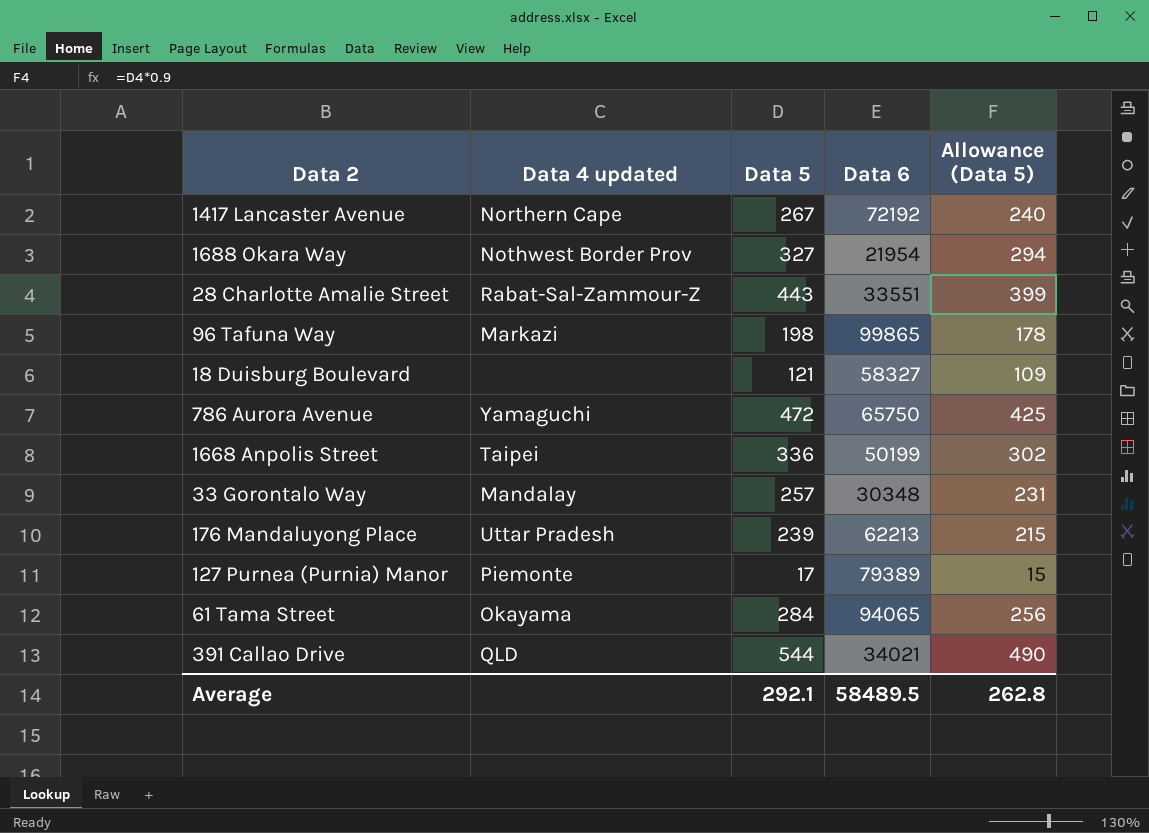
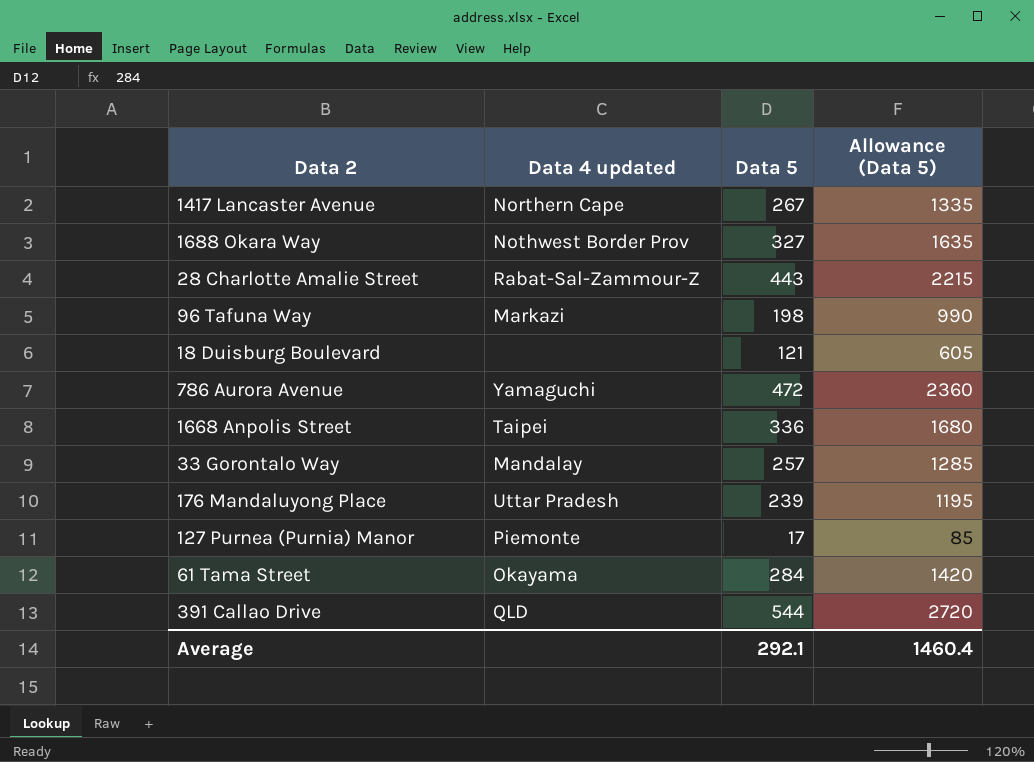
column Data 6 | position: 4 -> none
column Allowance (Data 5) | formula: [Data 5] * 0.9 -> [Data 5] * 5
Average | Allowance (Data 5): 262.8 -> 1460.4

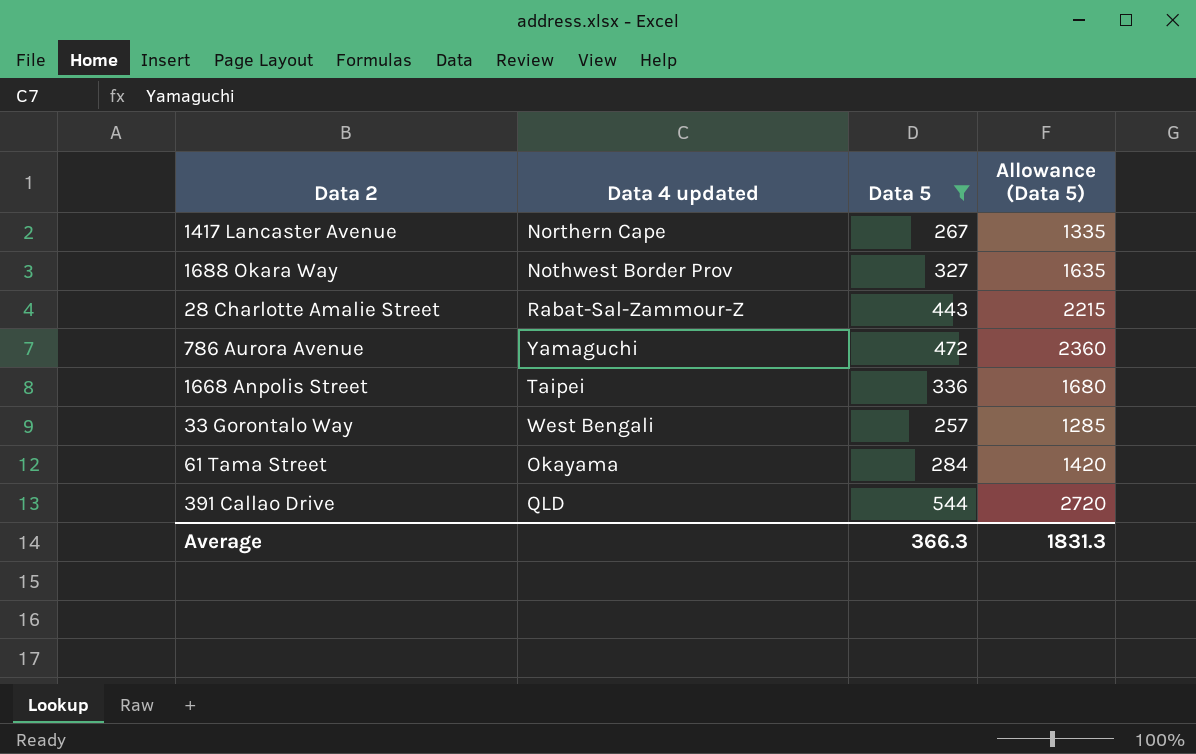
filter: none -> Data 5 >= 257
33 Gorontalo Way | Data 4 updated: Mandalay -> West Bengali
Average | Data 5: 292.1 -> 366.3
Average | Allowance (Data 5): 1460.4 -> 1831.3

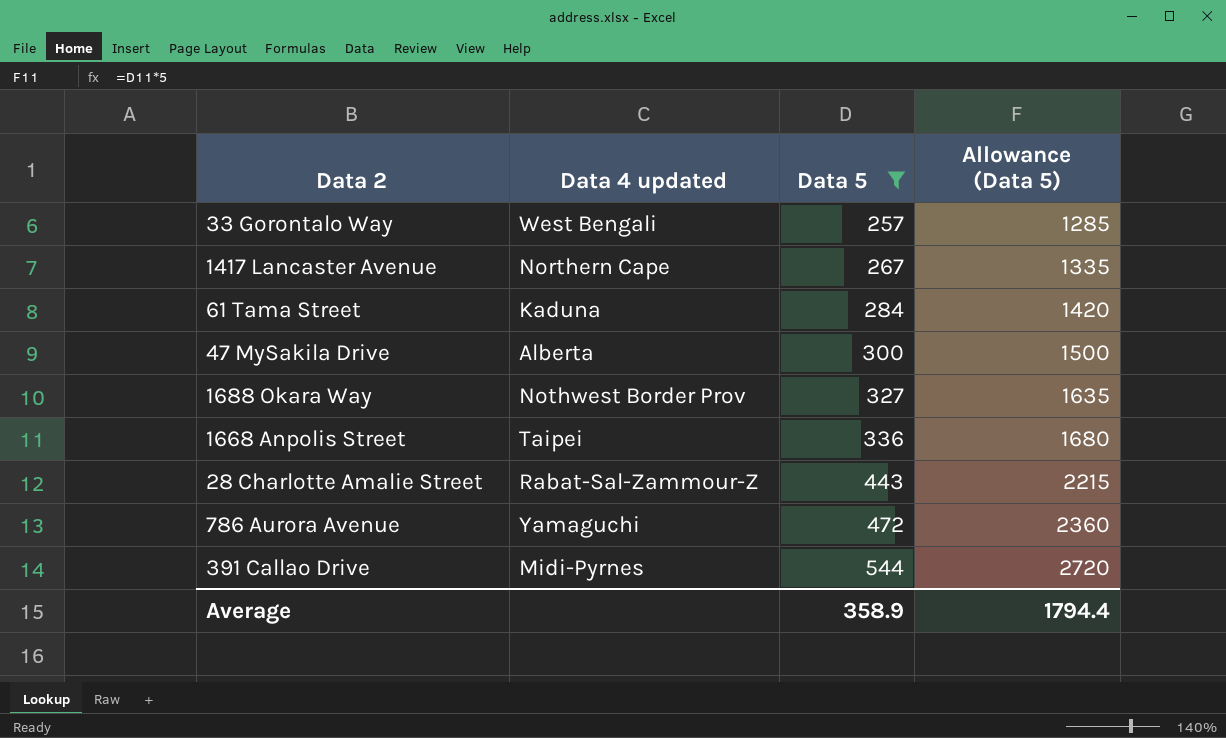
row order: none -> Data 5 ascending
61 Tama Street | Data 4 updated: Okayama -> Kaduna
row 47 MySakila Drive: none -> Alberta | 300 | 1500
391 Callao Drive | Data 4 updated: QLD -> Midi-Pyrnes
Average | Data 5: 366.3 -> 358.9
Average | Allowance (Data 5): 1831.3 -> 1794.4

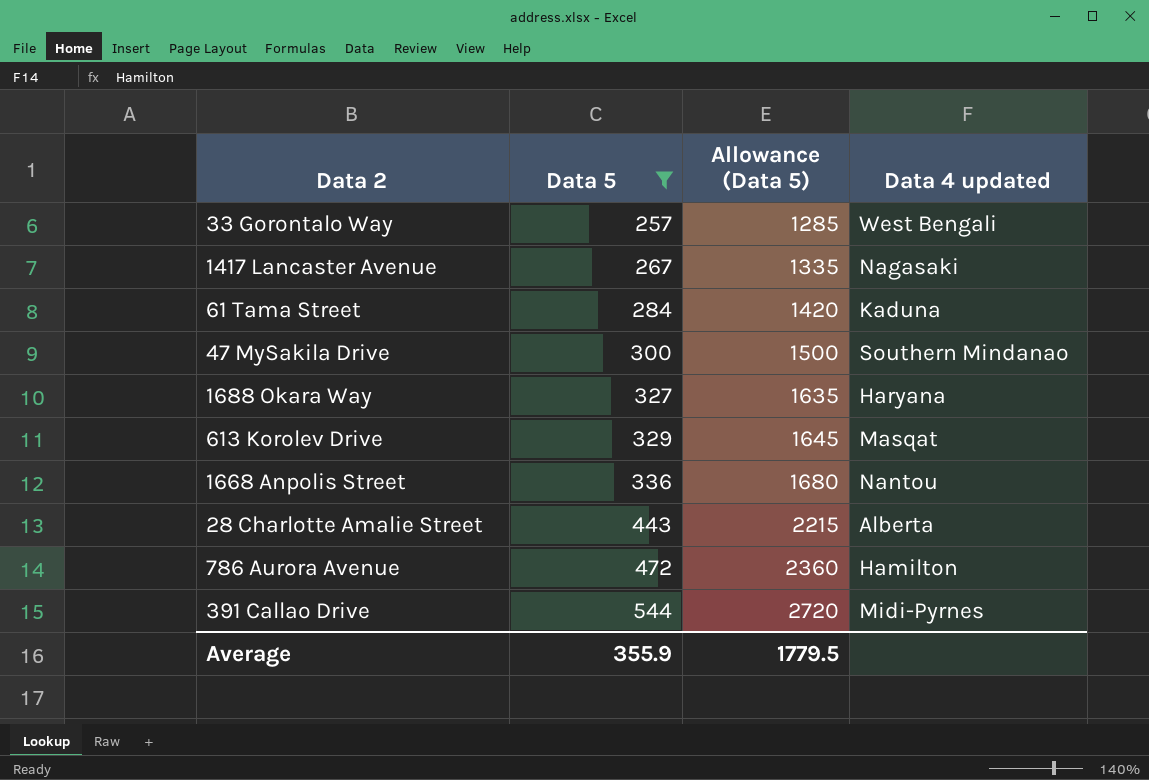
column Data 4 updated | position: 2 -> 4
1417 Lancaster Avenue | Data 4 updated: Northern Cape -> Nagasaki
47 MySakila Drive | Data 4 updated: Alberta -> Southern Mindanao
1688 Okara Way | Data 4 updated: Nothwest Border Prov -> Haryana
row 613 Korolev Drive: none -> 329 | 1645 | Masqat
1668 Anpolis Street | Data 4 updated: Taipei -> Nantou
28 Charlotte Amalie Street | Data 4 updated: Rabat-Sal-Zammour-Z -> Alberta
786 Aurora Avenue | Data 4 updated: Yamaguchi -> Hamilton
Average | Data 5: 358.9 -> 355.9
Average | Allowance (Data 5): 1794.4 -> 1779.5

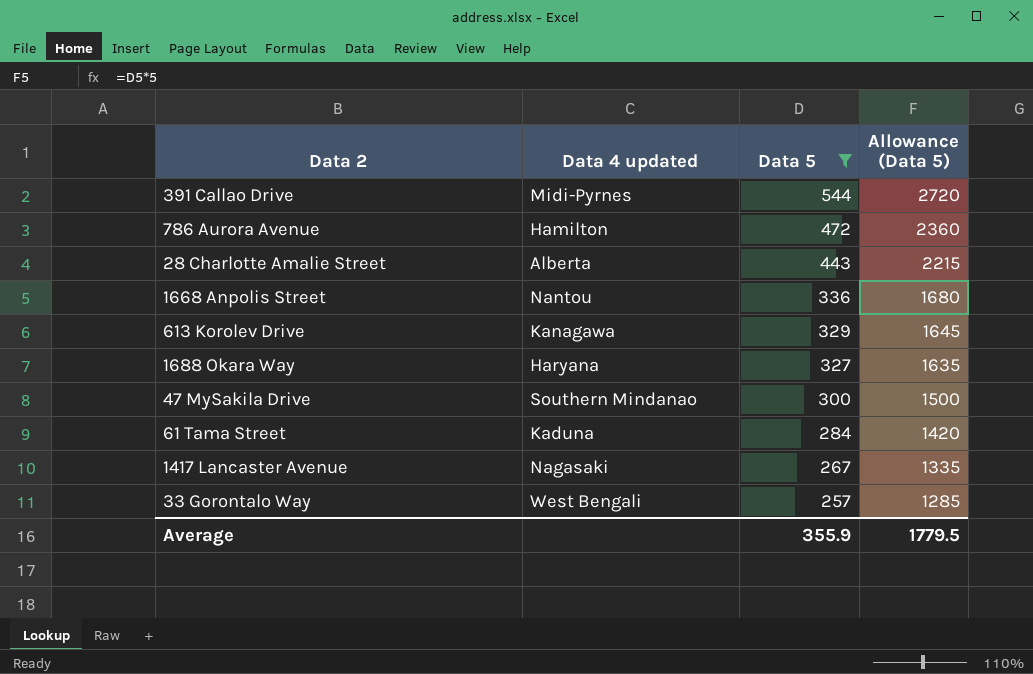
row order: Data 5 ascending -> Data 5 descending
column Data 4 updated | position: 4 -> 2
613 Korolev Drive | Data 4 updated: Masqat -> Kanagawa

